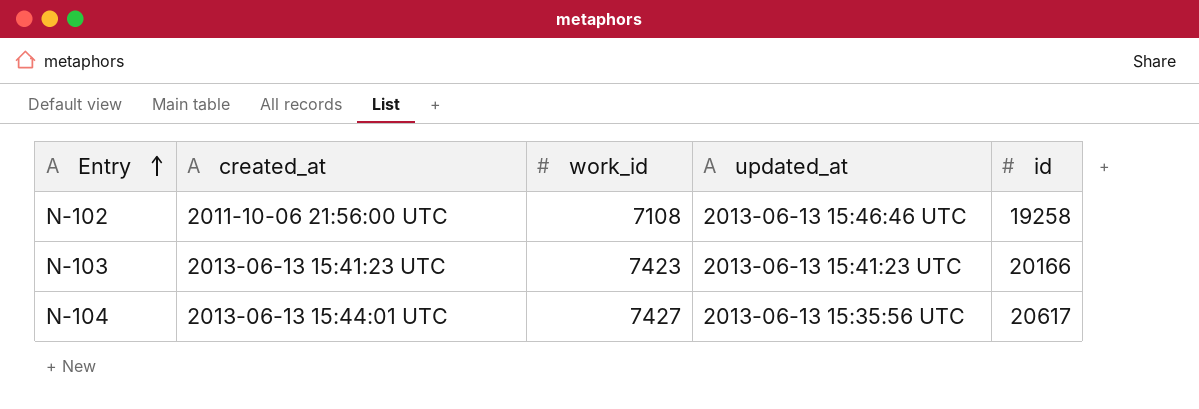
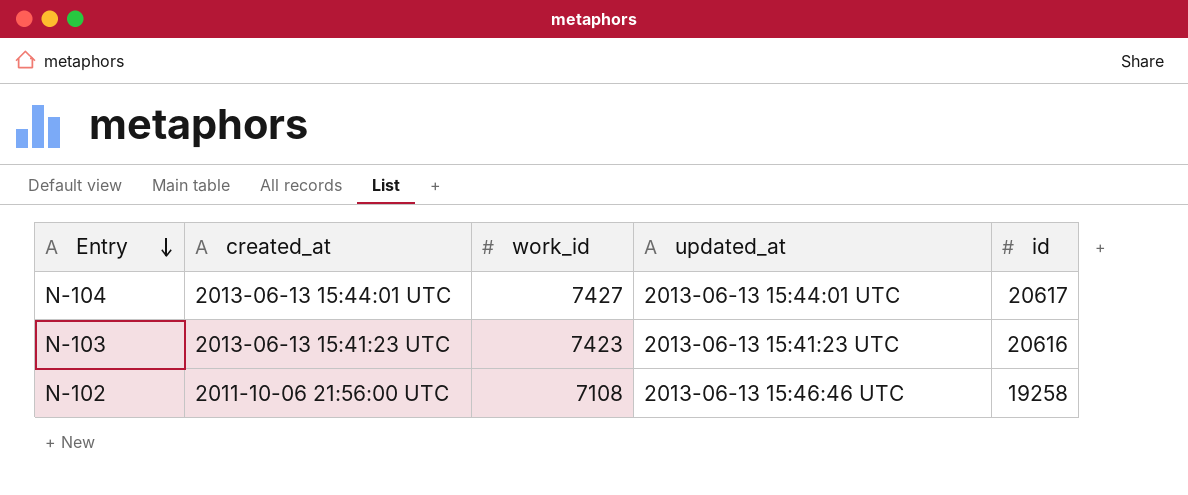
row order: Entry ascending -> Entry descending
N-104 | updated_at: 2013-06-13 15:35:56 UTC -> 2013-06-13 15:44:01 UTC
N-103 | id: 20166 -> 20616

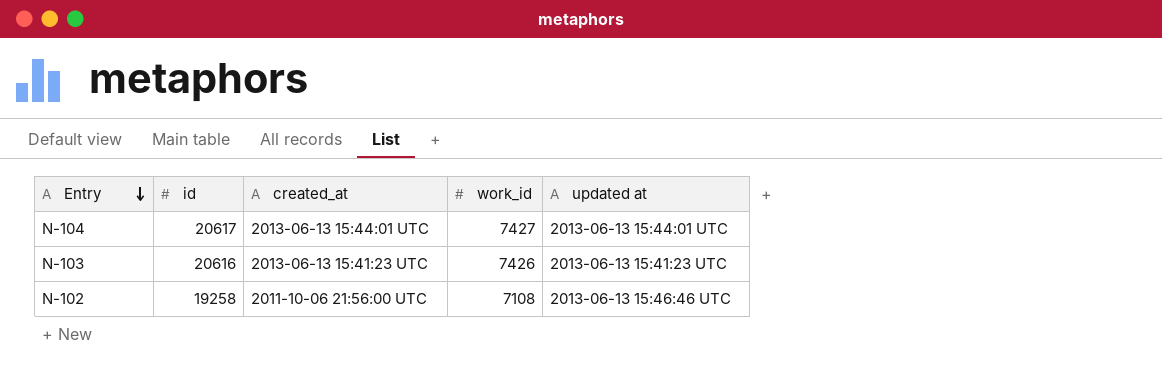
column id | position: 5 -> 2
column name: updated_at -> updated at
N-103 | work_id: 7423 -> 7426

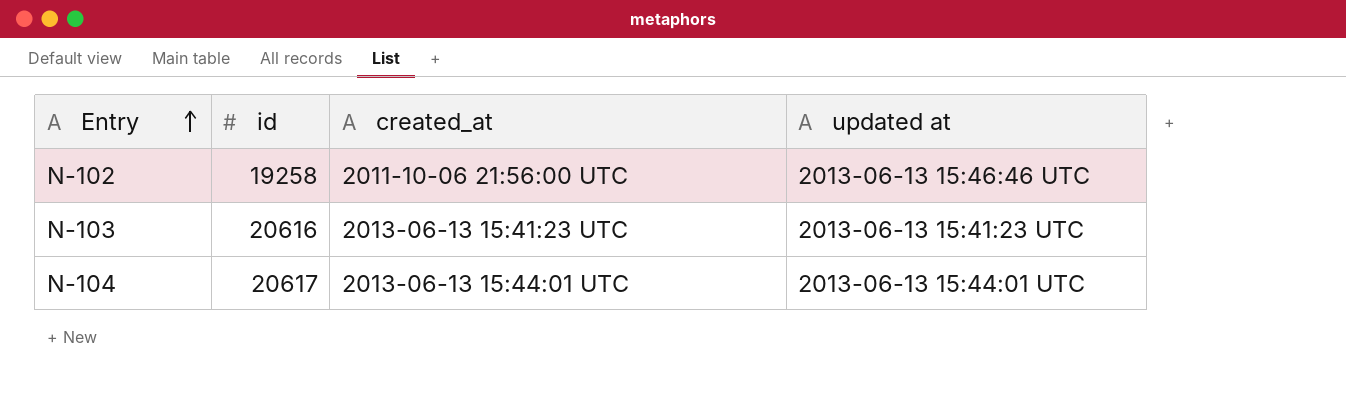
row order: Entry descending -> Entry ascending
column work_id | position: 4 -> none

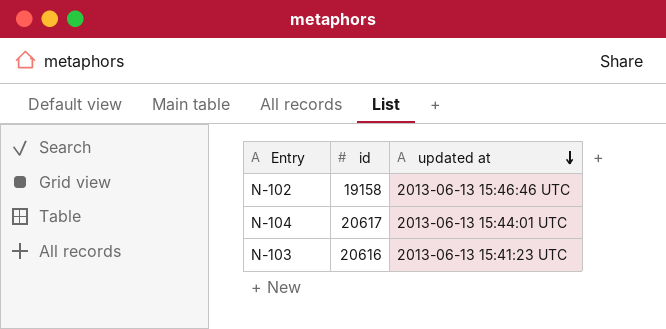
row order: Entry ascending -> updated at descending
column created_at | position: 3 -> none
N-102 | id: 19258 -> 19158

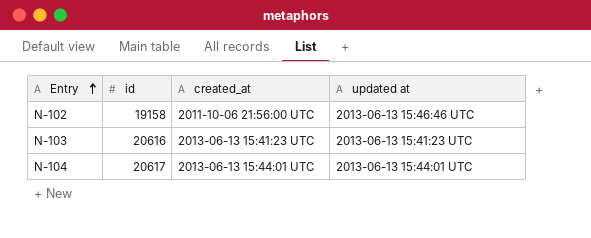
row order: updated at descending -> Entry ascending
column created_at | position: none -> 3

